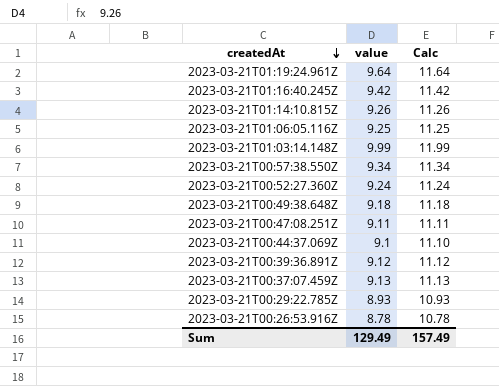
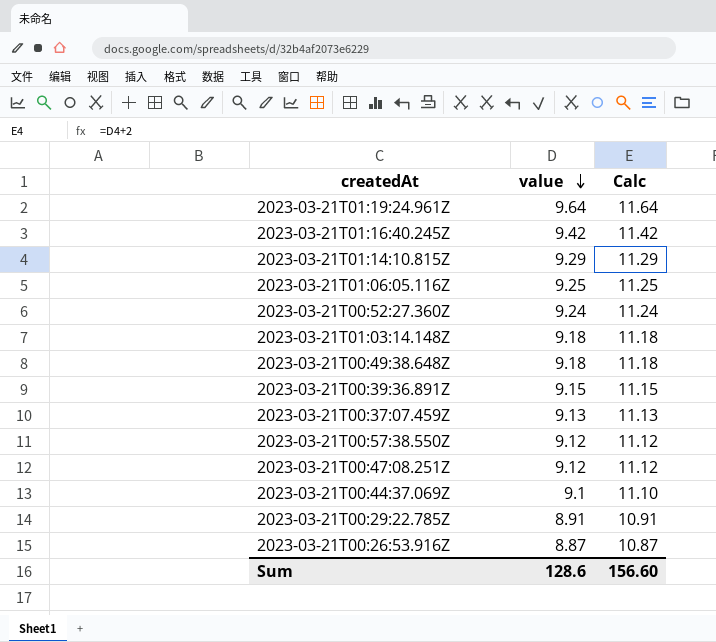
row order: createdAt descending -> value descending
2023-03-21T01:14:10.815Z | value: 9.26 -> 9.29
2023-03-21T01:14:10.815Z | Calc: 11.26 -> 11.29
2023-03-21T01:03:14.148Z | value: 9.99 -> 9.18
2023-03-21T01:03:14.148Z | Calc: 11.99 -> 11.18
2023-03-21T00:39:36.891Z | value: 9.12 -> 9.15
2023-03-21T00:39:36.891Z | Calc: 11.12 -> 11.15
2023-03-21T00:57:38.550Z | value: 9.34 -> 9.12
2023-03-21T00:57:38.550Z | Calc: 11.34 -> 11.12
2023-03-21T00:47:08.251Z | value: 9.11 -> 9.12
2023-03-21T00:47:08.251Z | Calc: 11.11 -> 11.12
2023-03-21T00:29:22.785Z | value: 8.93 -> 8.91
2023-03-21T00:29:22.785Z | Calc: 10.93 -> 10.91
2023-03-21T00:26:53.916Z | value: 8.78 -> 8.87
2023-03-21T00:26:53.916Z | Calc: 10.78 -> 10.87
Sum | value: 129.49 -> 128.6
Sum | Calc: 157.49 -> 156.60

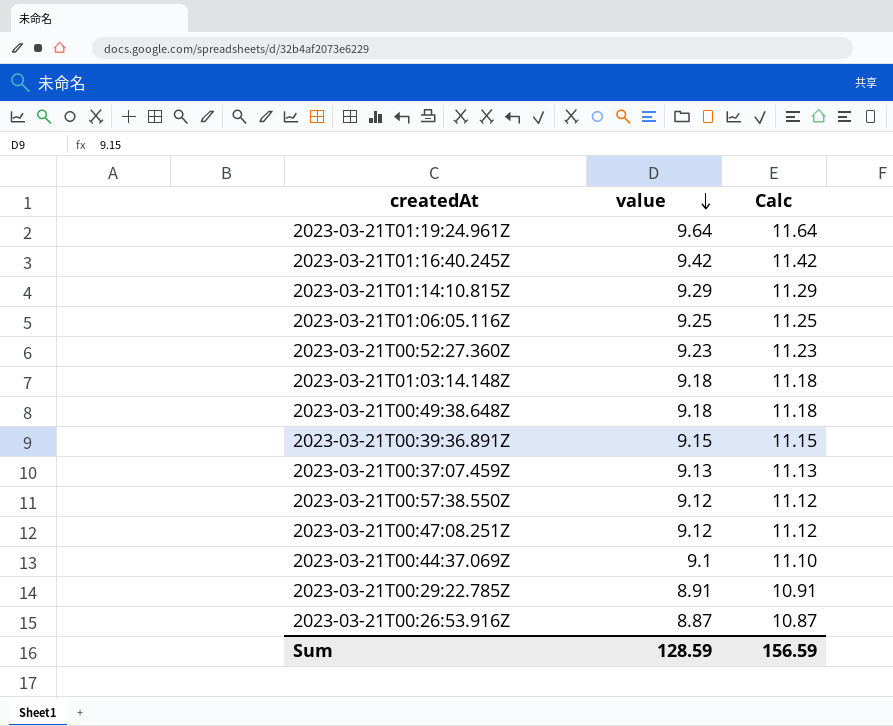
2023-03-21T00:52:27.360Z | value: 9.24 -> 9.23
2023-03-21T00:52:27.360Z | Calc: 11.24 -> 11.23
Sum | value: 128.6 -> 128.59
Sum | Calc: 156.60 -> 156.59

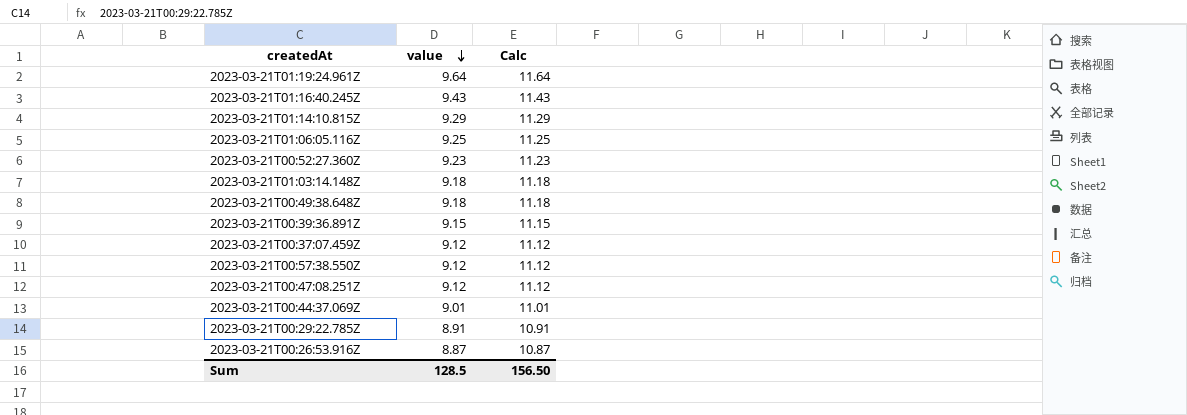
2023-03-21T01:16:40.245Z | value: 9.42 -> 9.43
2023-03-21T01:16:40.245Z | Calc: 11.42 -> 11.43
2023-03-21T00:37:07.459Z | value: 9.13 -> 9.12
2023-03-21T00:37:07.459Z | Calc: 11.13 -> 11.12
2023-03-21T00:44:37.069Z | value: 9.1 -> 9.01
2023-03-21T00:44:37.069Z | Calc: 11.10 -> 11.01
Sum | value: 128.59 -> 128.5
Sum | Calc: 156.59 -> 156.50

